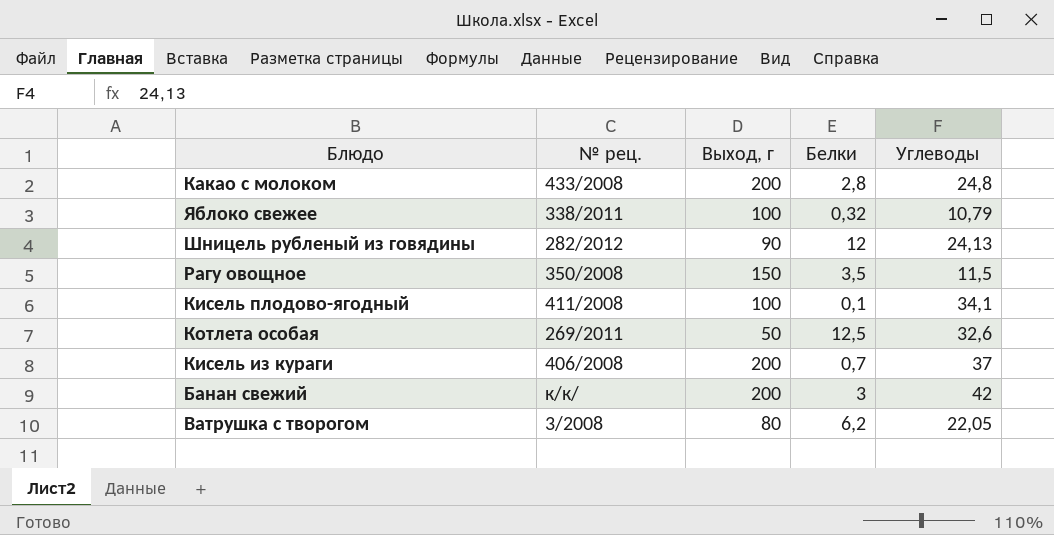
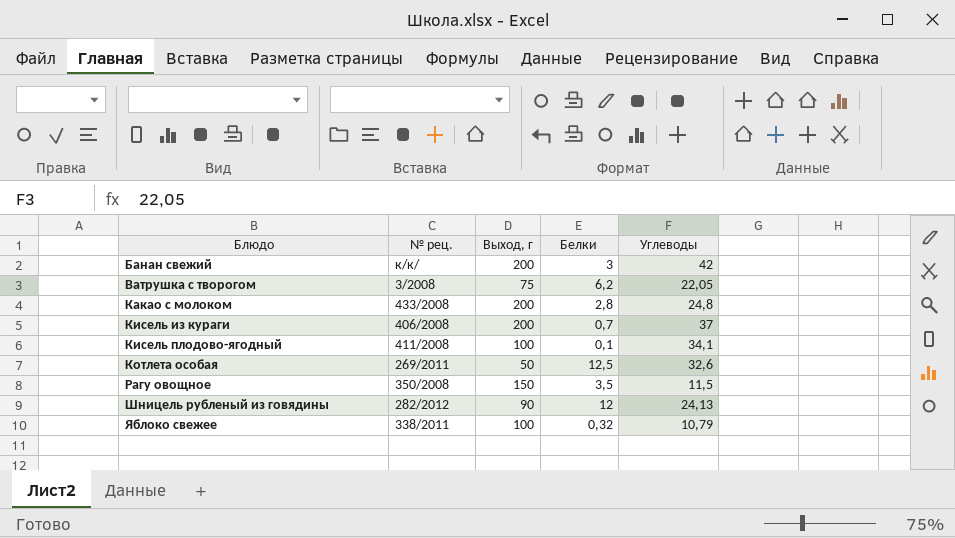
row order: none -> Блюдо ascending
Ватрушка с творогом | Выход, г: 80 -> 75

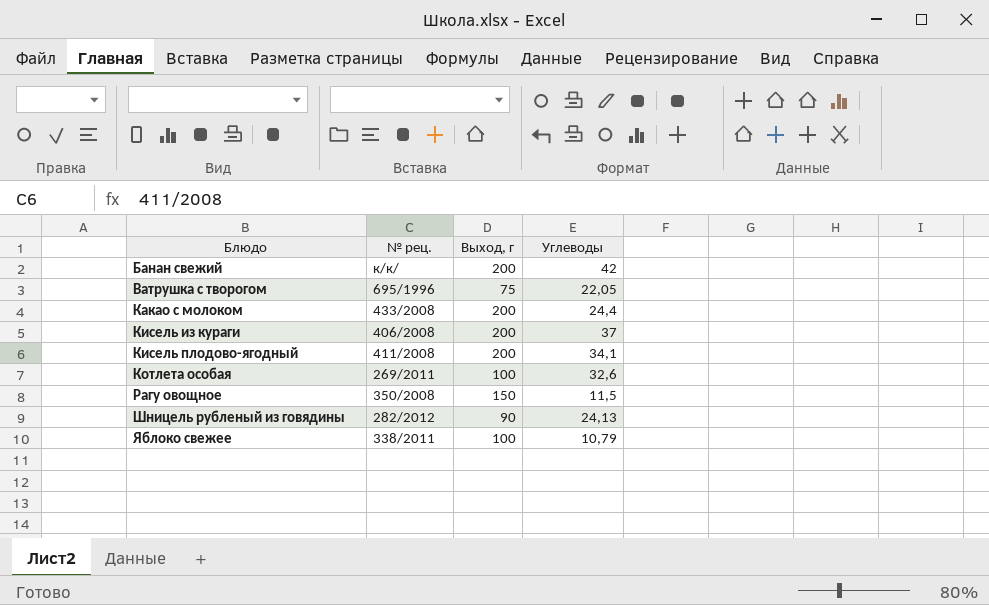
column Белки | position: 4 -> none
Ватрушка с творогом | № рец.: 3/2008 -> 695/1996
Какао с молоком | Углеводы: 24,8 -> 24,4
Кисель плодово-ягодный | Выход, г: 100 -> 200
Котлета особая | Выход, г: 50 -> 100

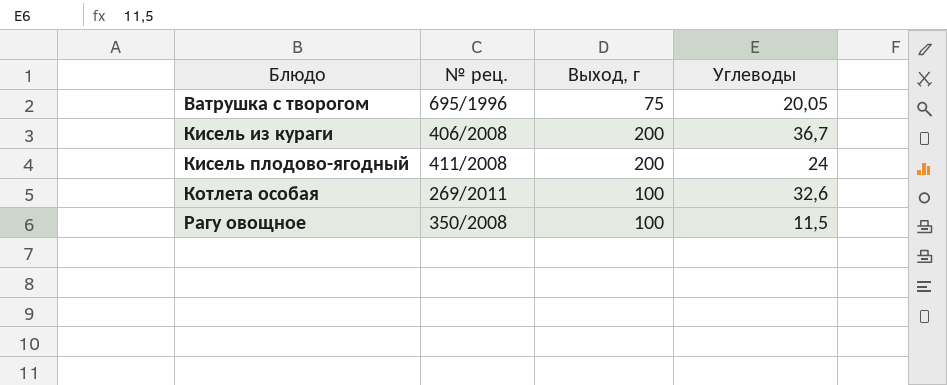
row Банан свежий: к/к/ | 200 | 42 -> none
row Какао с молоком: 433/2008 | 200 | 24,4 -> none
row Шницель рубленый из говядины: 282/2012 | 90 | 24,13 -> none
row Яблоко свежее: 338/2011 | 100 | 10,79 -> none
Ватрушка с творогом | Углеводы: 22,05 -> 20,05
Кисель из кураги | Углеводы: 37 -> 36,7
Кисель плодово-ягодный | Углеводы: 34,1 -> 24
Рагу овощное | Выход, г: 150 -> 100

